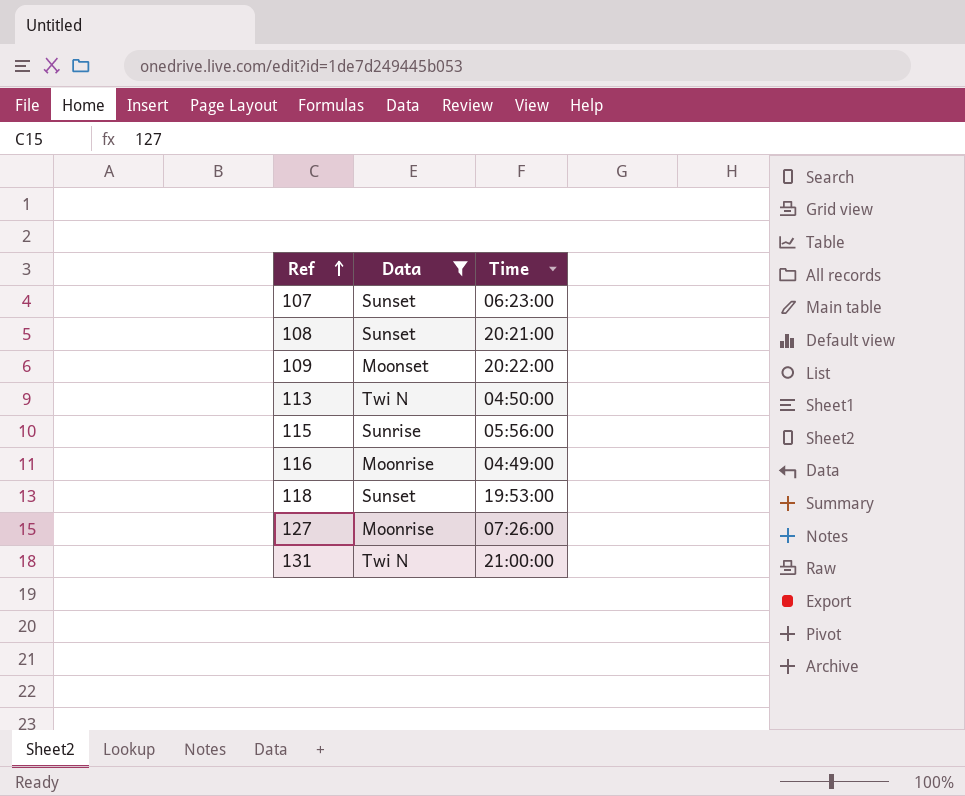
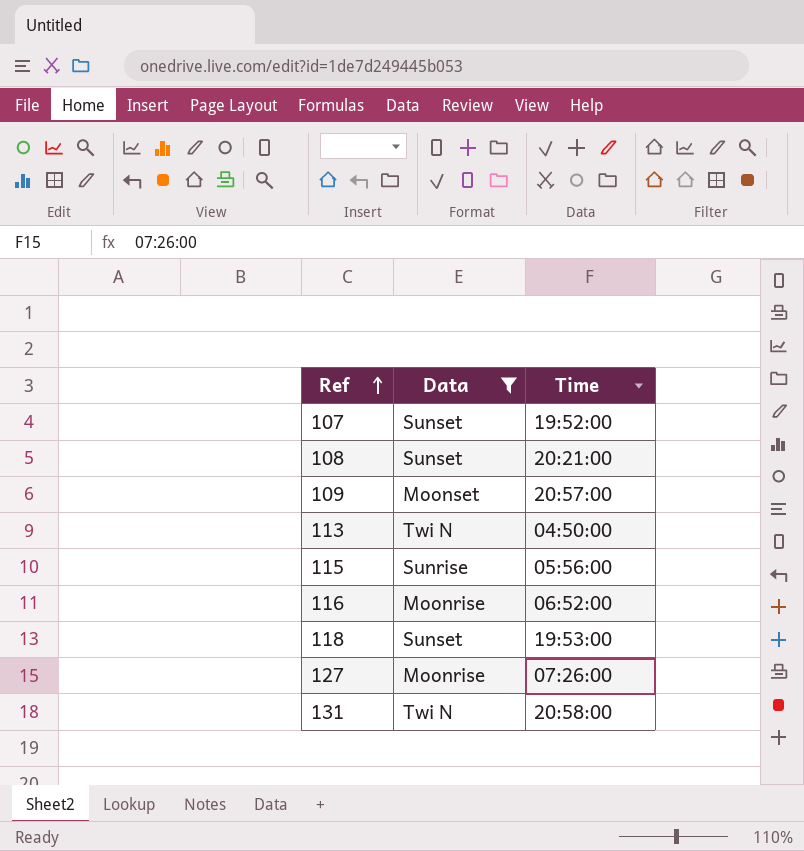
107 | Time: 06:23:00 -> 19:52:00
109 | Time: 20:22:00 -> 20:57:00
116 | Time: 04:49:00 -> 06:52:00
131 | Time: 21:00:00 -> 20:58:00

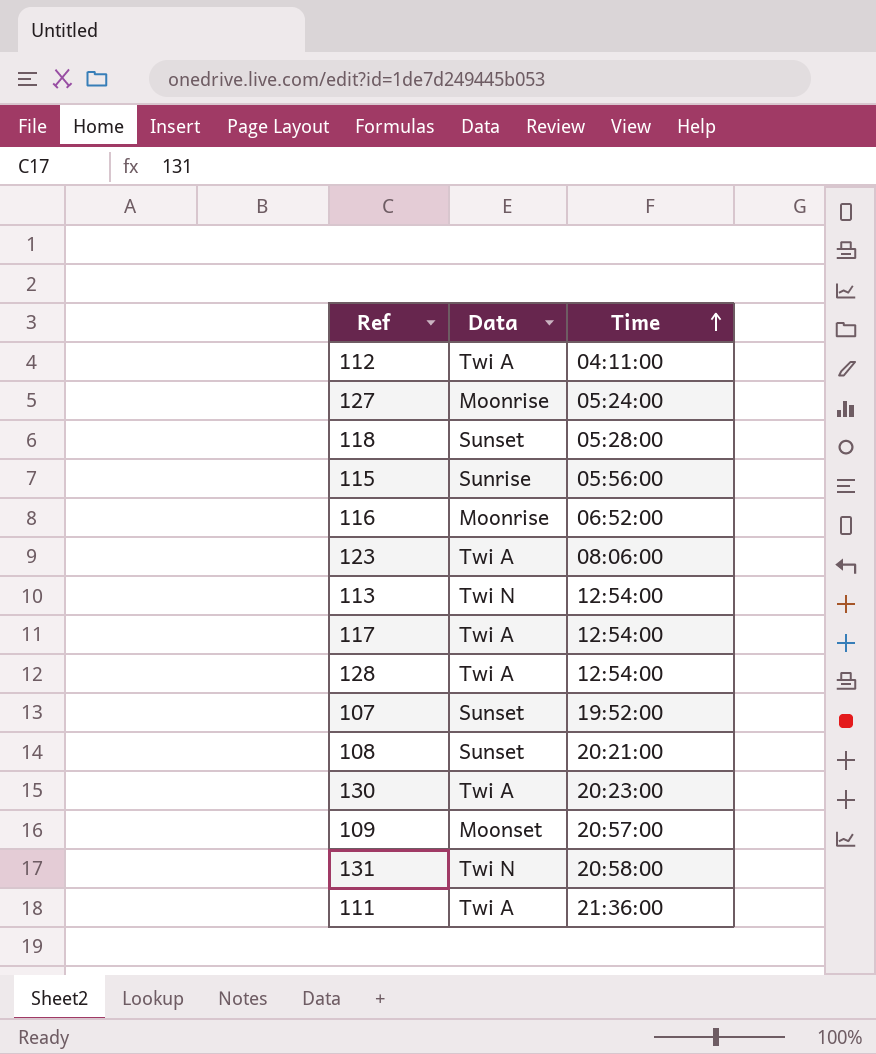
filter: Data != Twi A -> none
row order: Ref ascending -> Time ascending
127 | Time: 07:26:00 -> 05:24:00
118 | Time: 19:53:00 -> 05:28:00
113 | Time: 04:50:00 -> 12:54:00

